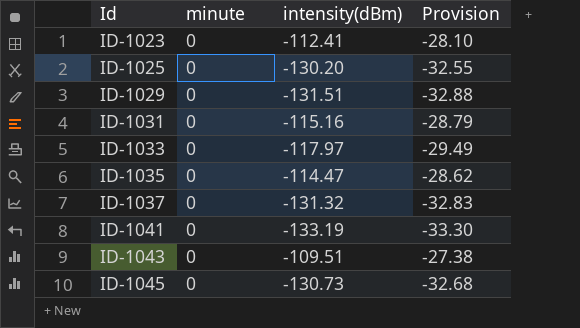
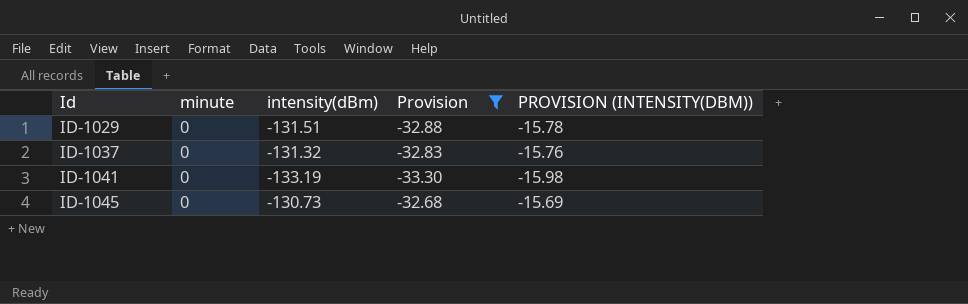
filter: none -> Provision <= -32.68
column PROVISION (INTENSITY(DBM)) | formula: none -> [intensity(dBm)] * 0.12

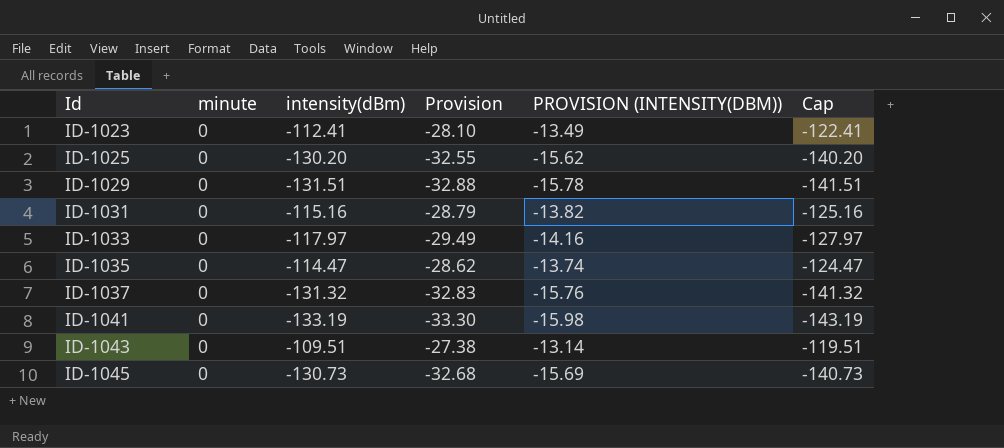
filter: Provision <= -32.68 -> none
column Cap | formula: none -> [intensity(dBm)] - 10

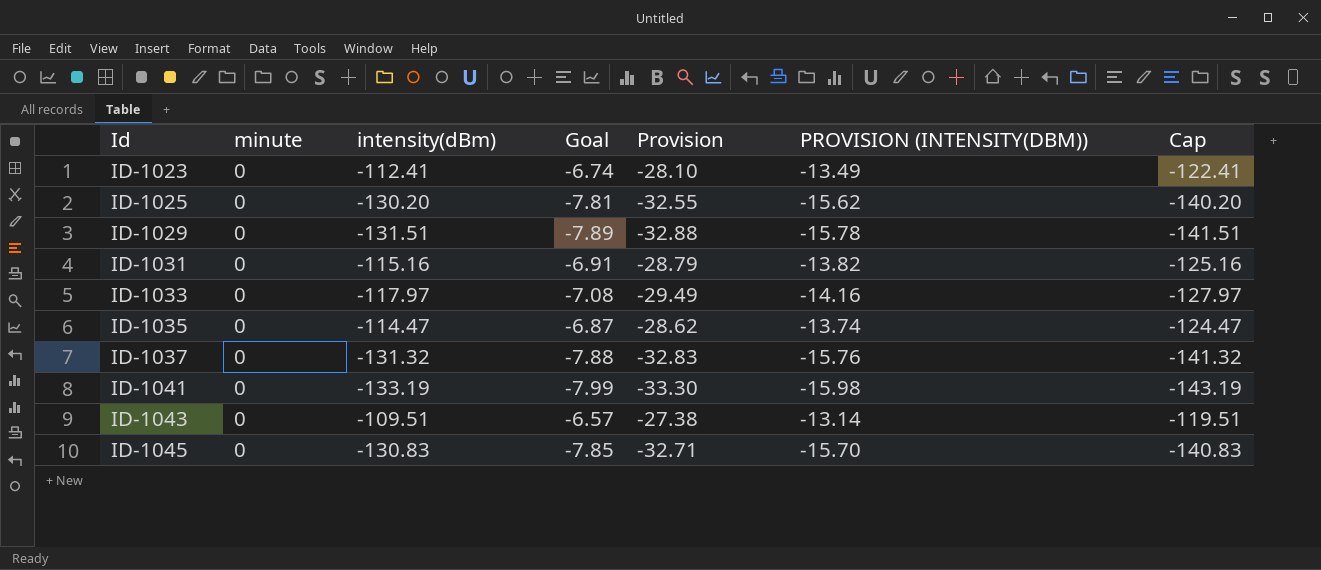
column Goal | formula: none -> [intensity(dBm)] * 0.06
ID-1045 | intensity(dBm): -130.73 -> -130.83
ID-1045 | Provision: -32.68 -> -32.71
ID-1045 | PROVISION (INTENSITY(DBM)): -15.69 -> -15.70
ID-1045 | Cap: -140.73 -> -140.83

